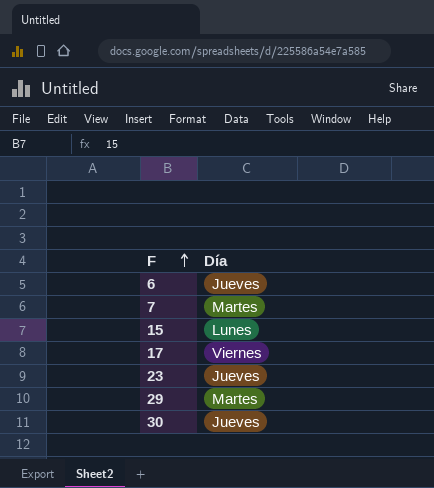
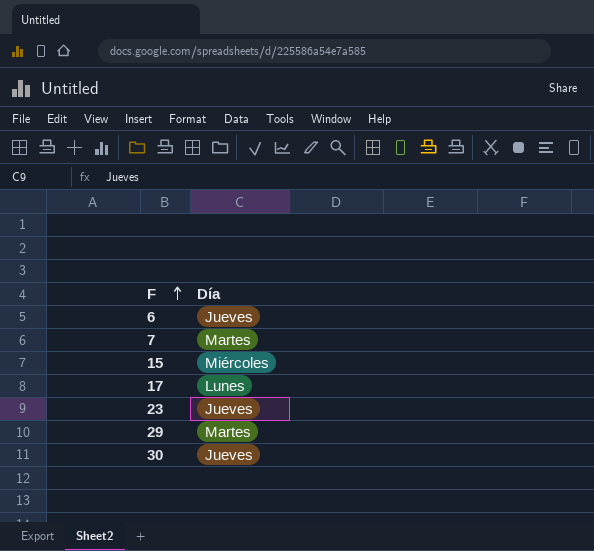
15 | Día: Lunes -> Miércoles
17 | Día: Viernes -> Lunes

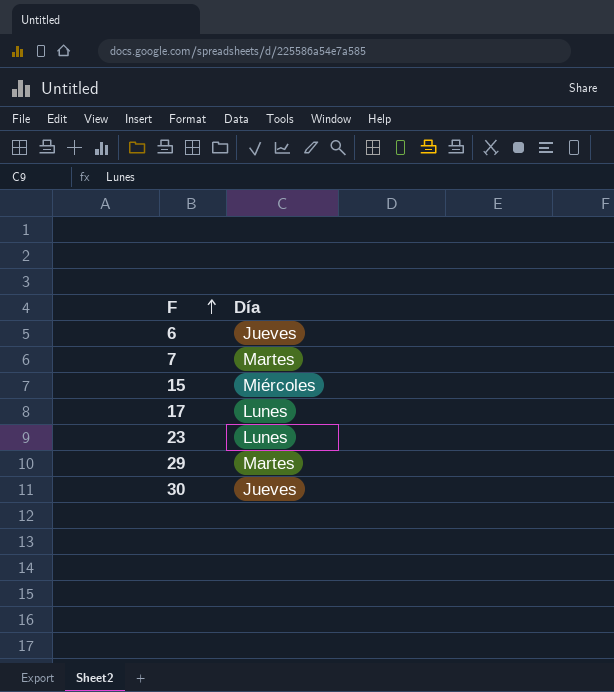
23 | Día: Jueves -> Lunes

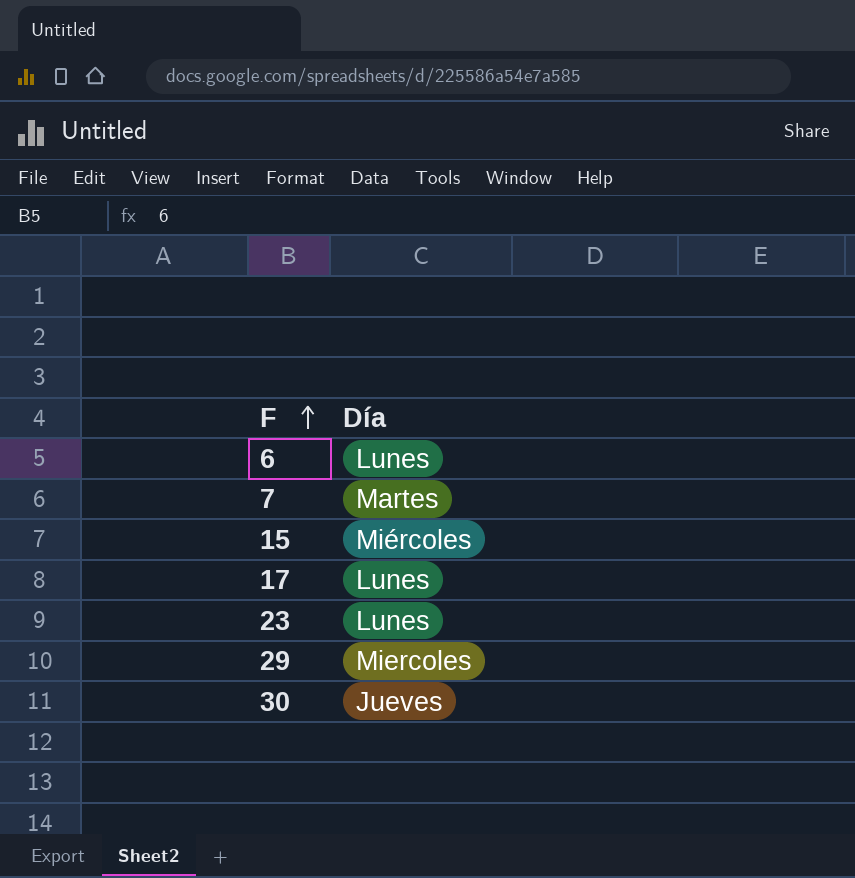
6 | Día: Jueves -> Lunes
29 | Día: Martes -> Miercoles

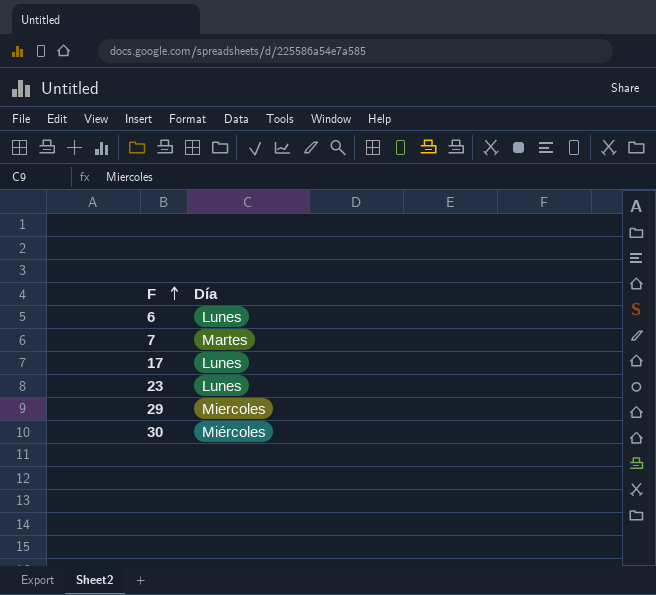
row 15: Miércoles -> none
30 | Día: Jueves -> Miércoles

